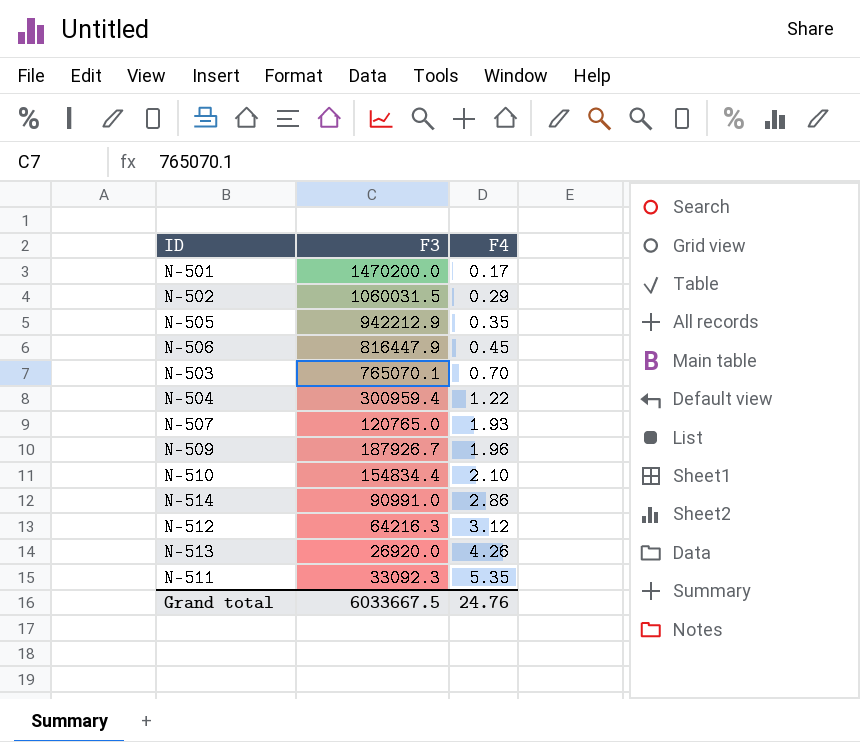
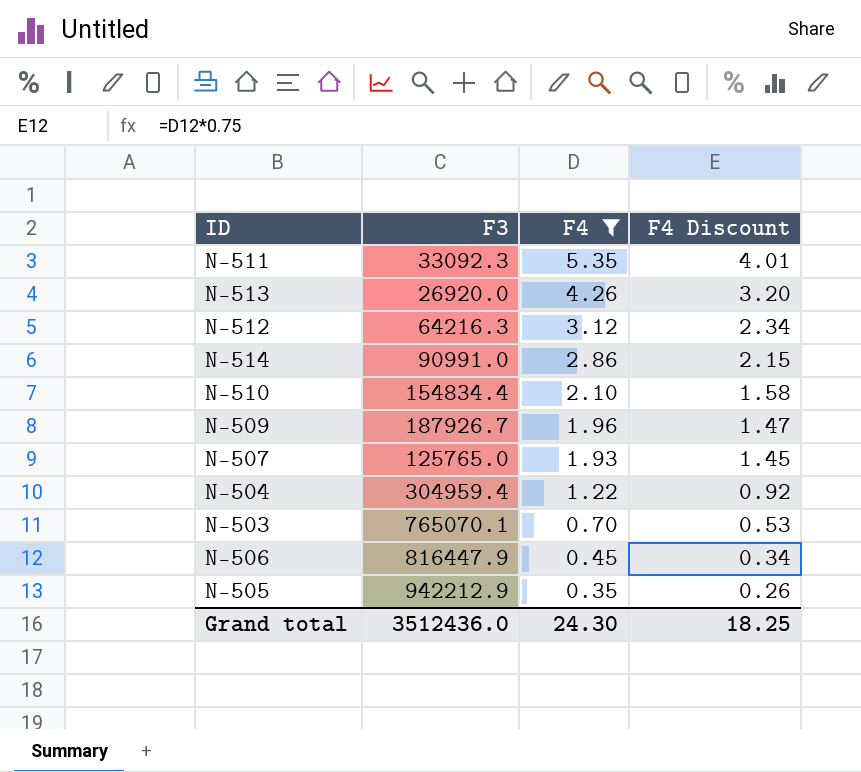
filter: none -> F4 >= 0.35
row order: F4 ascending -> F4 descending
column F4 Discount | formula: none -> [F4] * 0.75
N-507 | F3: 120765.0 -> 125765.0
N-504 | F3: 300959.4 -> 304959.4
Grand total | F3: 6033667.5 -> 3512436.0
Grand total | F4: 24.76 -> 24.30

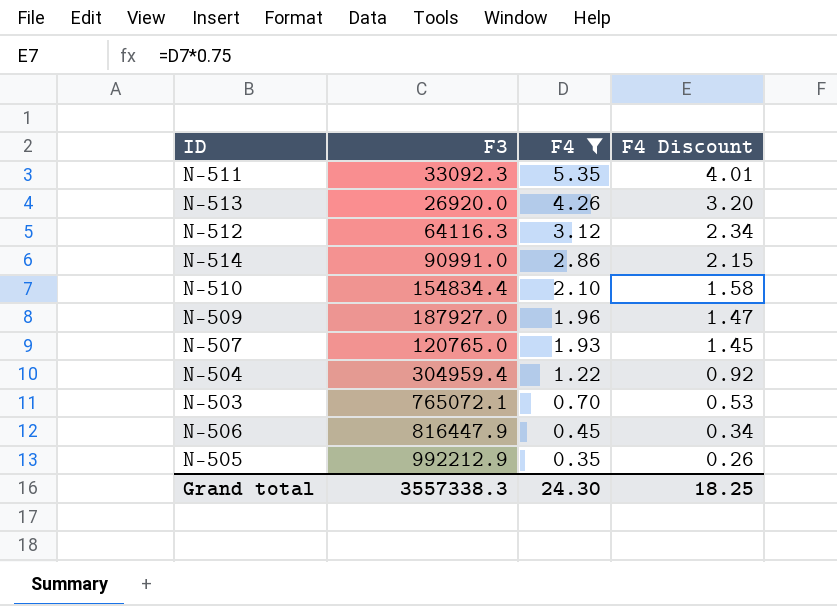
N-512 | F3: 64216.3 -> 64116.3
N-509 | F3: 187926.7 -> 187927.0
N-507 | F3: 125765.0 -> 120765.0
N-503 | F3: 765070.1 -> 765072.1
N-505 | F3: 942212.9 -> 992212.9
Grand total | F3: 3512436.0 -> 3557338.3

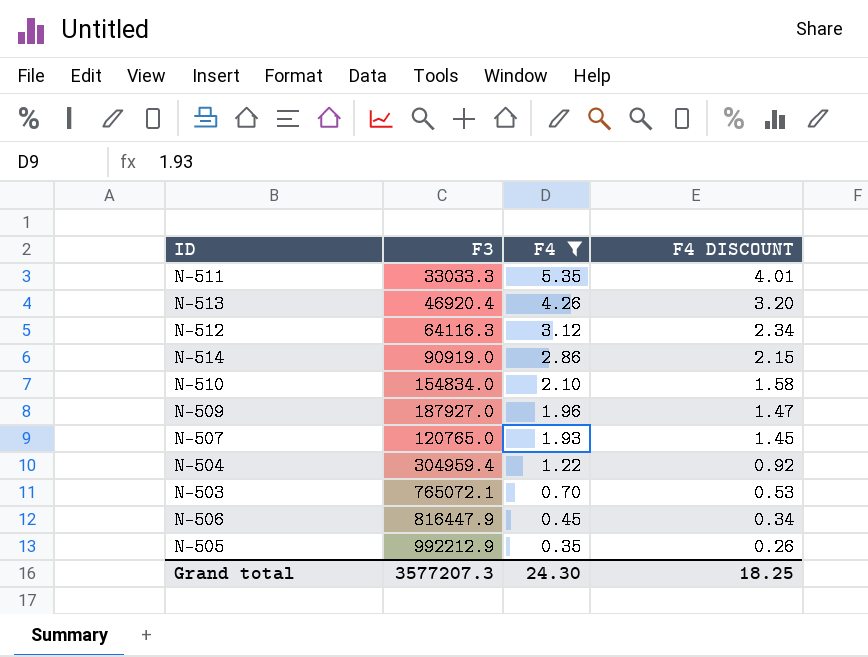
column name: F4 Discount -> F4 DISCOUNT
N-511 | F3: 33092.3 -> 33033.3
N-513 | F3: 26920.0 -> 46920.4
N-514 | F3: 90991.0 -> 90919.0
N-510 | F3: 154834.4 -> 154834.0
Grand total | F3: 3557338.3 -> 3577207.3

